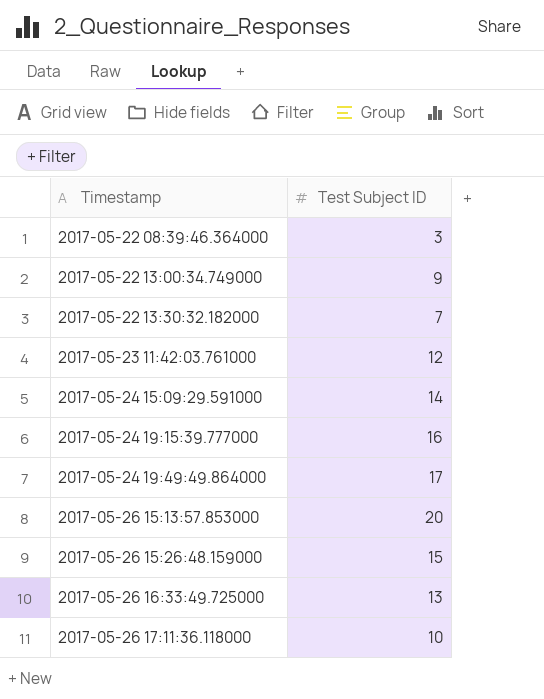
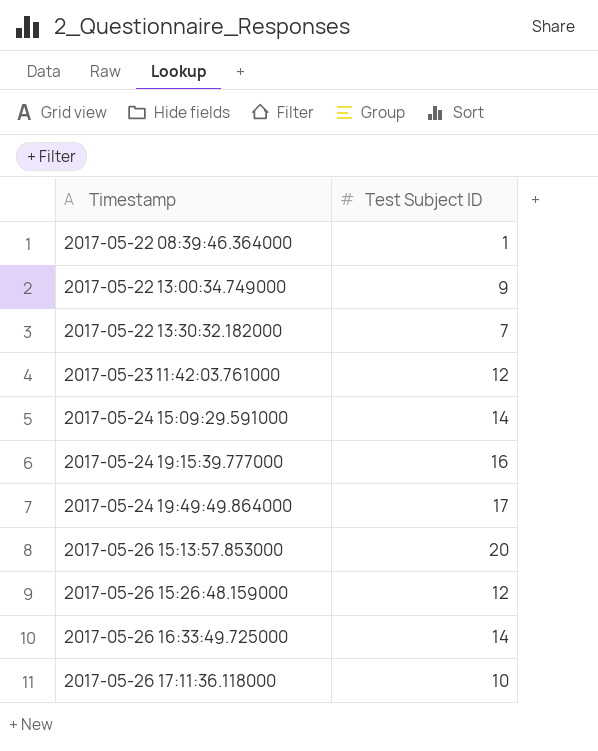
2017-05-22 08:39:46.364000 | Test Subject ID: 3 -> 1
2017-05-26 15:26:48.159000 | Test Subject ID: 15 -> 12
2017-05-26 16:33:49.725000 | Test Subject ID: 13 -> 14

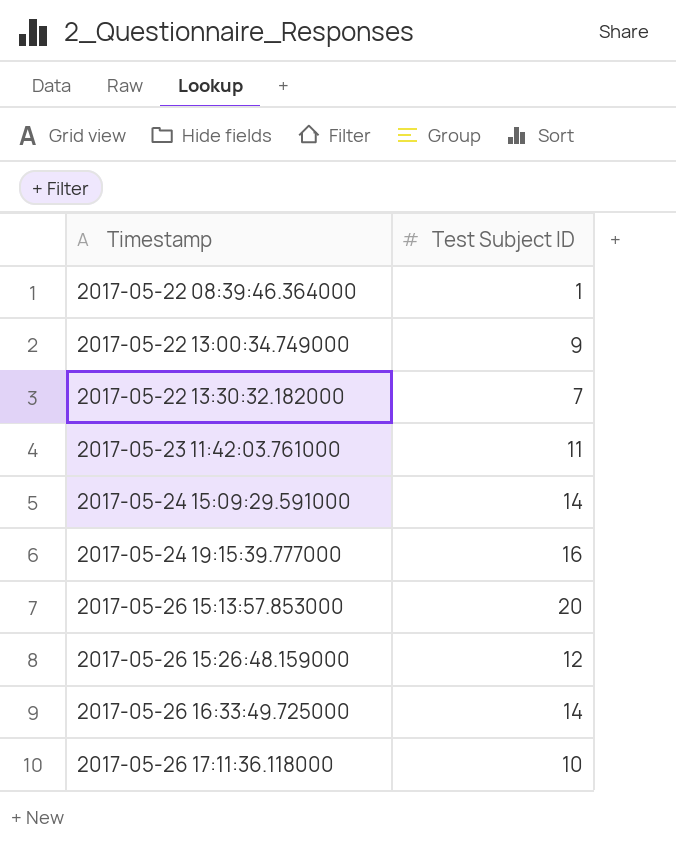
row 2017-05-24 19:49:49.864000: 17 -> none
2017-05-23 11:42:03.761000 | Test Subject ID: 12 -> 11

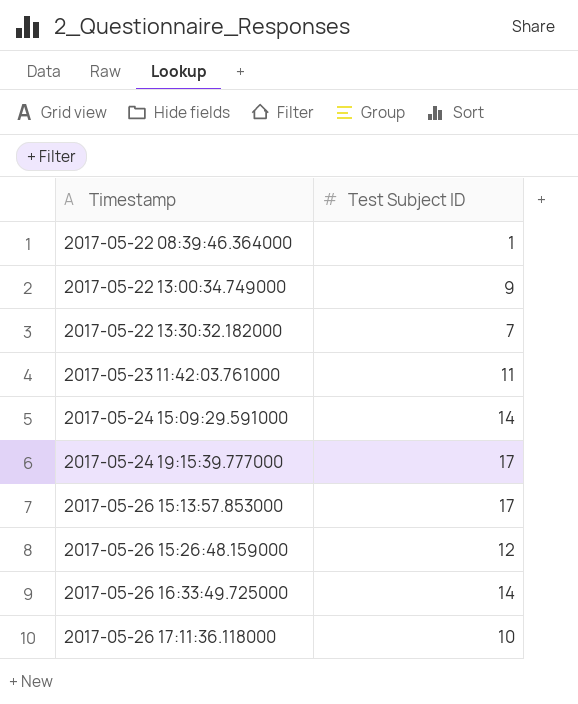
2017-05-24 19:15:39.777000 | Test Subject ID: 16 -> 17
2017-05-26 15:13:57.853000 | Test Subject ID: 20 -> 17

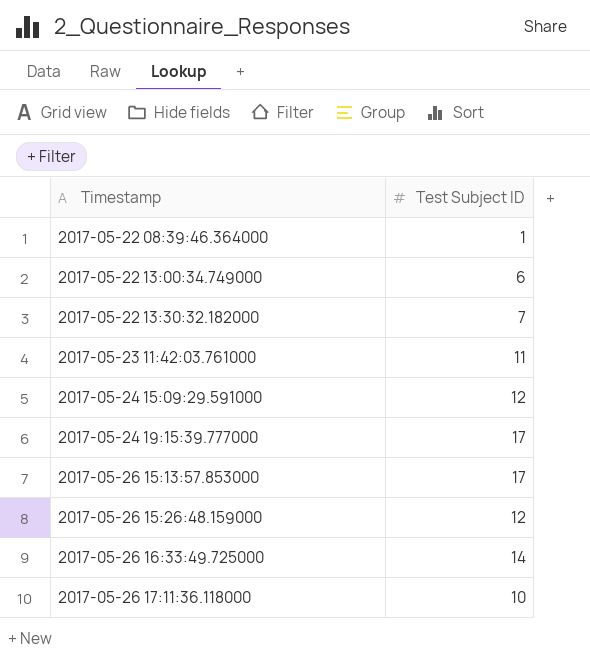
2017-05-22 13:00:34.749000 | Test Subject ID: 9 -> 6
2017-05-24 15:09:29.591000 | Test Subject ID: 14 -> 12

